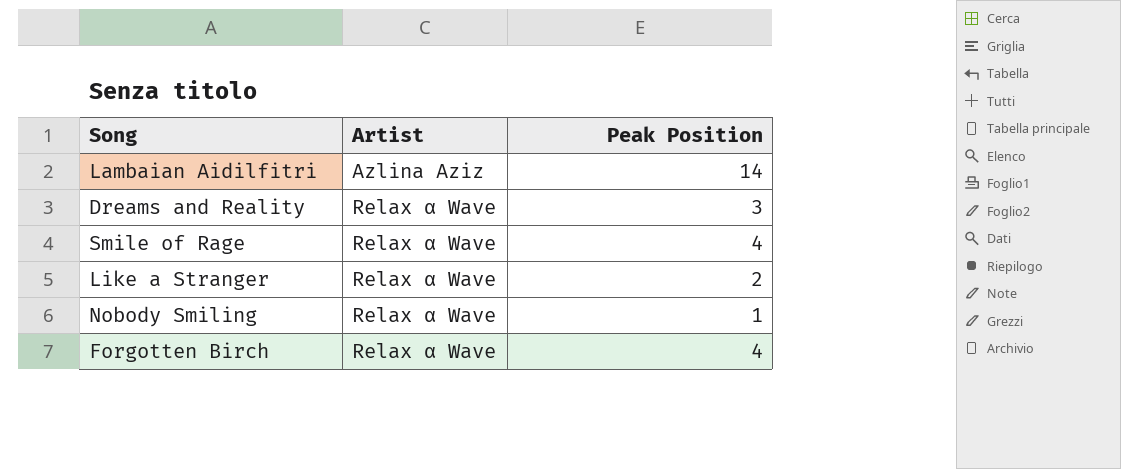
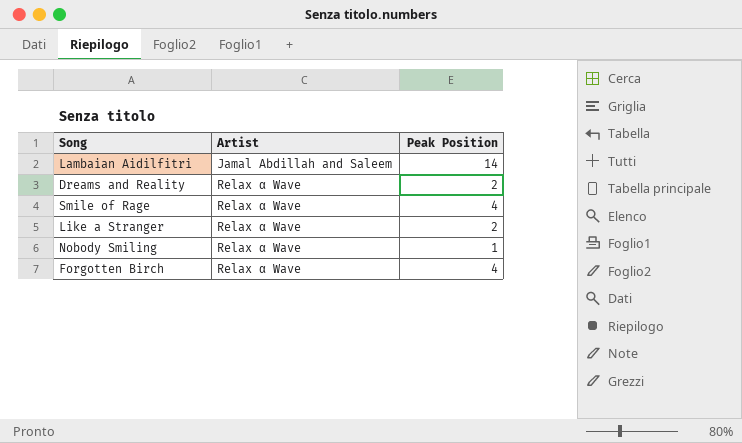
Lambaian Aidilfitri | Artist: Azlina Aziz -> Jamal Abdillah and Saleem
Dreams and Reality | Peak Position: 3 -> 2

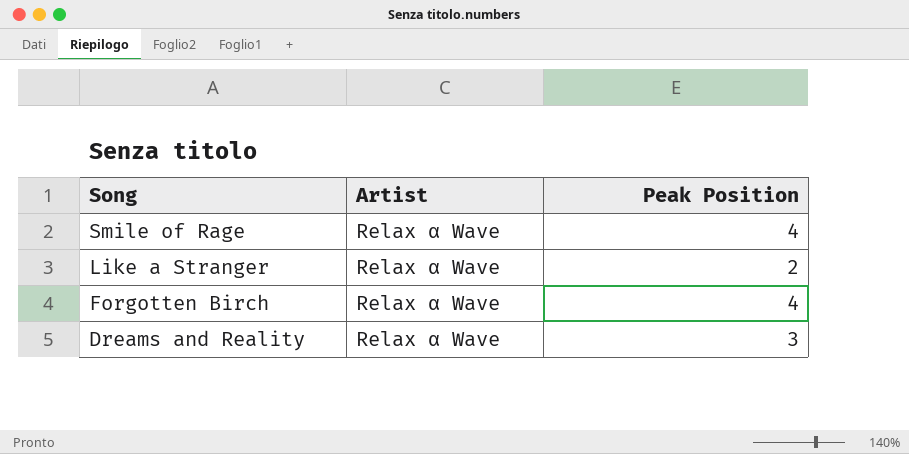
row order: Artist ascending -> Song descending
row Lambaian Aidilfitri: Jamal Abdillah and Saleem | 14 -> none
row Nobody Smiling: Relax α Wave | 1 -> none
Dreams and Reality | Peak Position: 2 -> 3

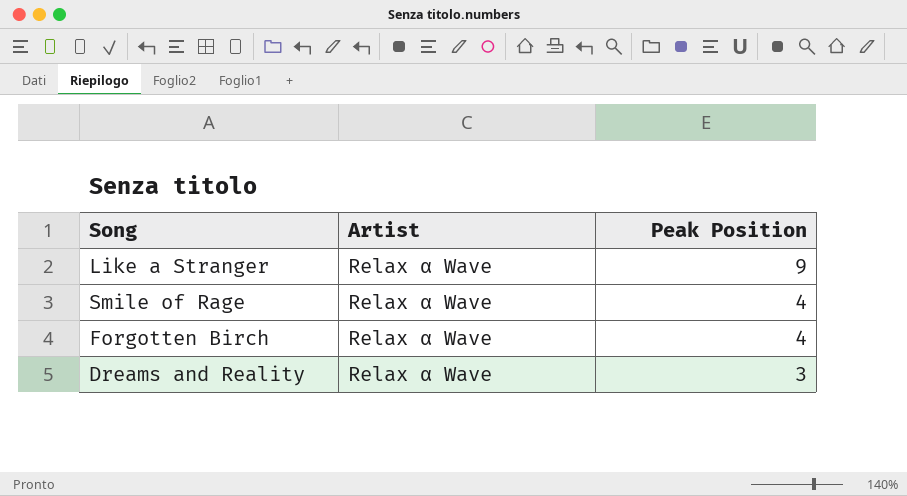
row order: Song descending -> Peak Position descending
Like a Stranger | Peak Position: 2 -> 9

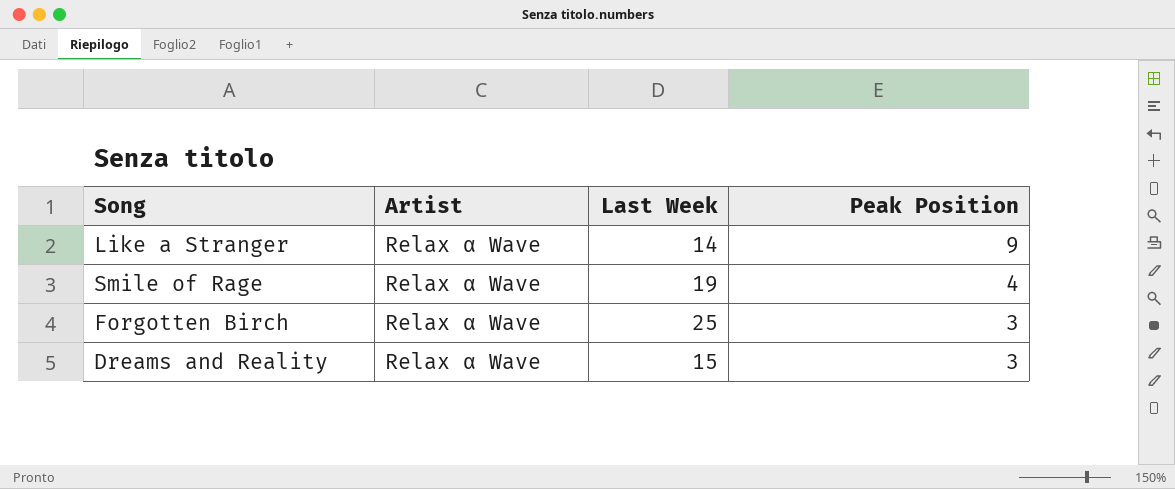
column Last Week | position: none -> 3
Forgotten Birch | Peak Position: 4 -> 3

